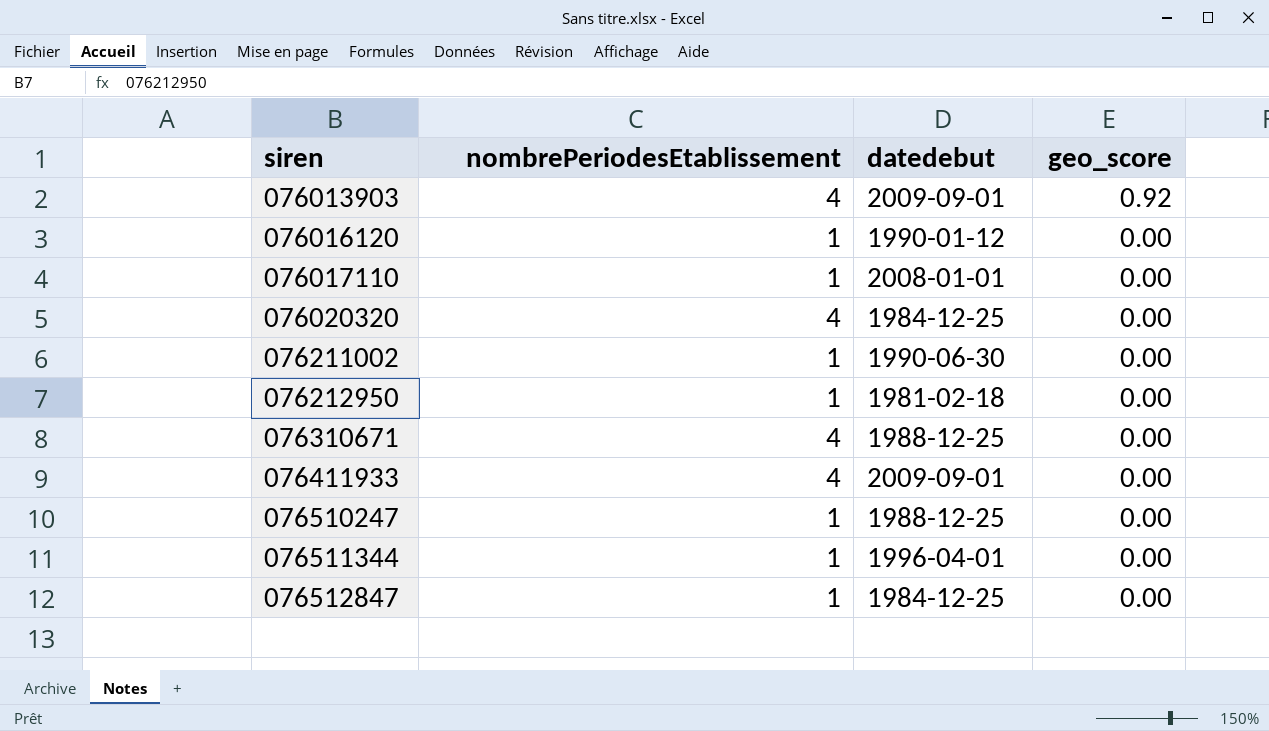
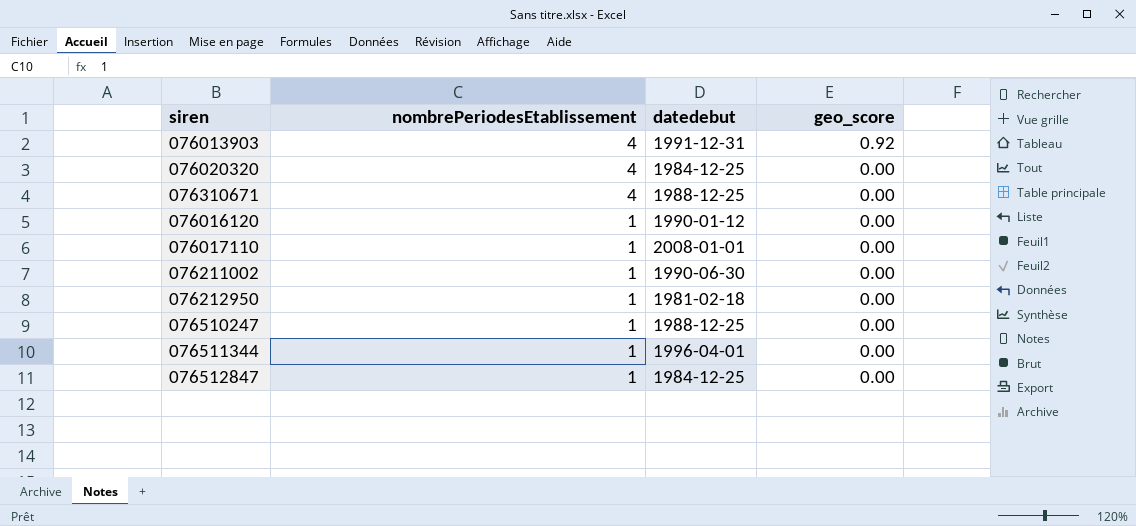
row order: siren ascending -> nombrePeriodesEtablissement descending
row 076411933: 4 | 2009-09-01 | 0.00 -> none
076013903 | datedebut: 2009-09-01 -> 1991-12-31

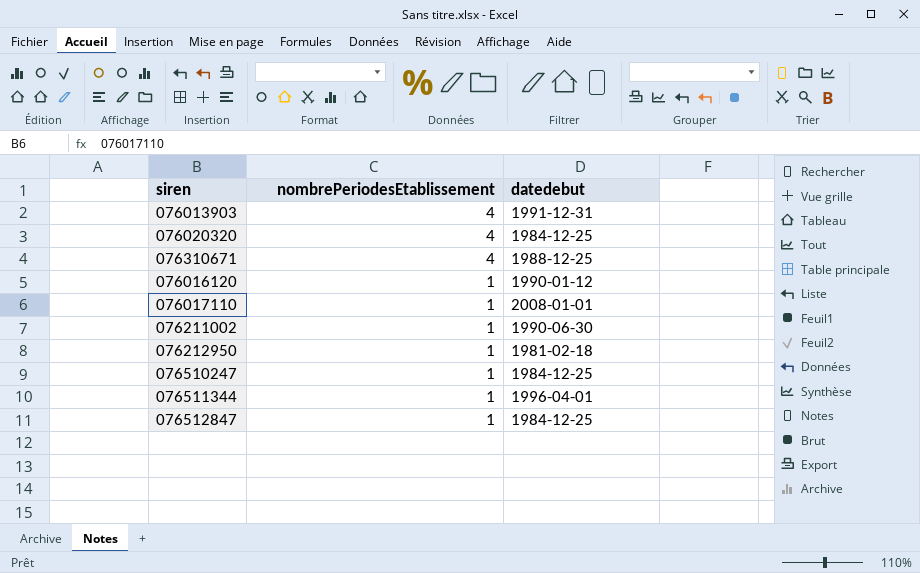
column geo_score | position: 4 -> none
076510247 | datedebut: 1988-12-25 -> 1984-12-25

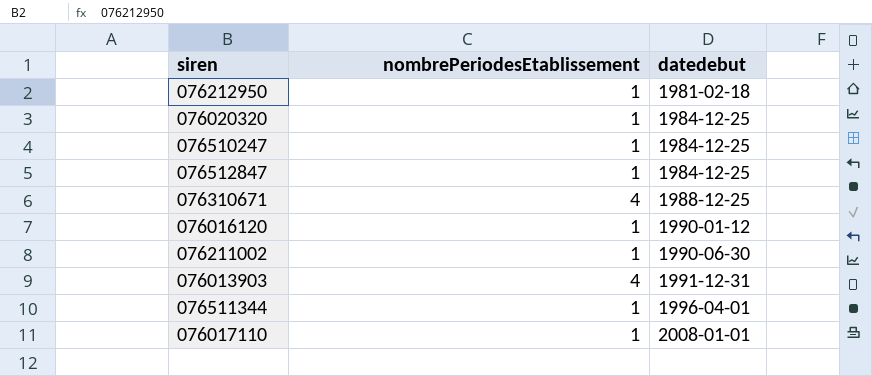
row order: nombrePeriodesEtablissement descending -> datedebut ascending
076020320 | nombrePeriodesEtablissement: 4 -> 1

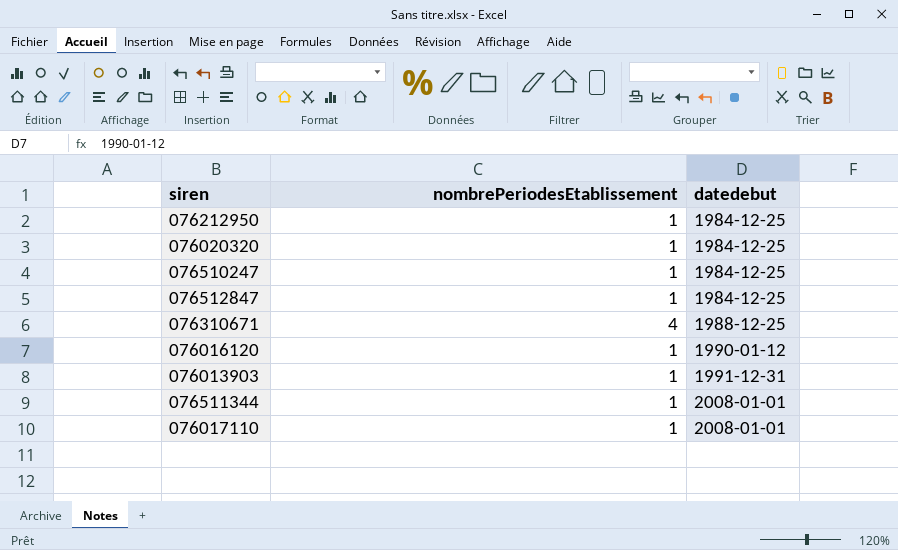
row 076211002: 1 | 1990-06-30 -> none
076212950 | datedebut: 1981-02-18 -> 1984-12-25
076013903 | nombrePeriodesEtablissement: 4 -> 1
076511344 | datedebut: 1996-04-01 -> 2008-01-01

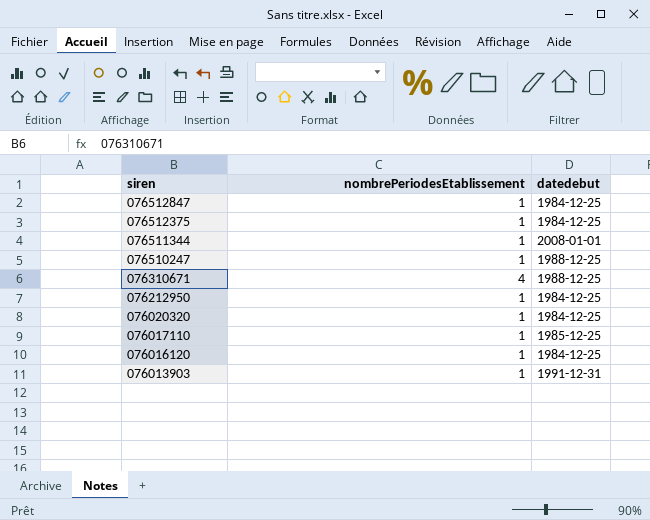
row order: datedebut ascending -> siren descending
row 076512375: none -> 1 | 1984-12-25
076510247 | datedebut: 1984-12-25 -> 1988-12-25
076017110 | datedebut: 2008-01-01 -> 1985-12-25
076016120 | datedebut: 1990-01-12 -> 1984-12-25

